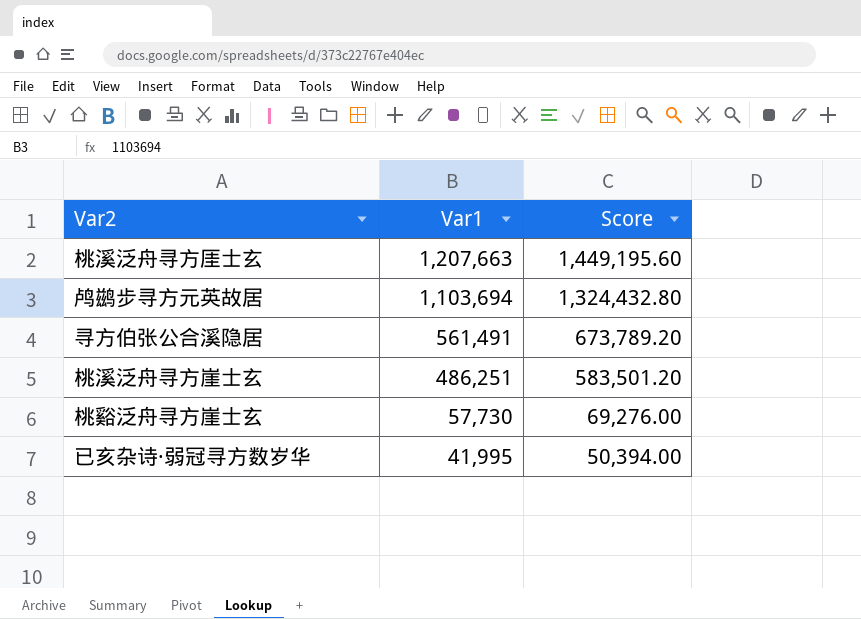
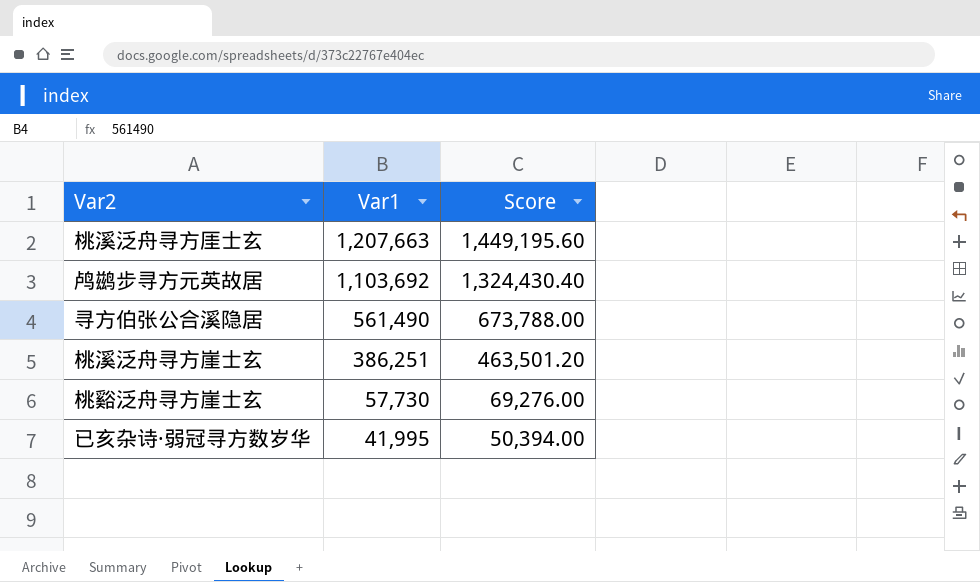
鸬鹚步寻方元英故居 | Var1: 1,103,694 -> 1,103,692
鸬鹚步寻方元英故居 | Score: 1,324,432.80 -> 1,324,430.40
寻方伯张公合溪隐居 | Var1: 561,491 -> 561,490
寻方伯张公合溪隐居 | Score: 673,789.20 -> 673,788.00
桃溪泛舟寻方崖士玄 | Var1: 486,251 -> 386,251
桃溪泛舟寻方崖士玄 | Score: 583,501.20 -> 463,501.20

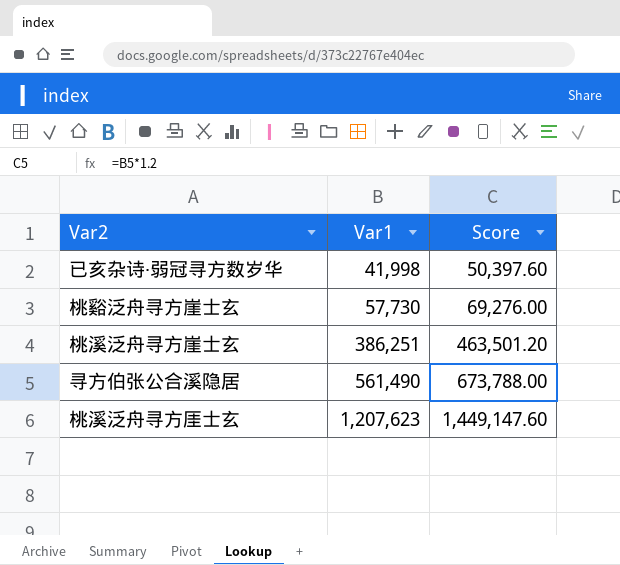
row order: Var1 descending -> Var1 ascending
row 鸬鹚步寻方元英故居: 1,103,692 | 1,324,430.40 -> none
已亥杂诗·弱冠寻方数岁华 | Var1: 41,995 -> 41,998
已亥杂诗·弱冠寻方数岁华 | Score: 50,394.00 -> 50,397.60
桃溪泛舟寻方厓士玄 | Var1: 1,207,663 -> 1,207,623
桃溪泛舟寻方厓士玄 | Score: 1,449,195.60 -> 1,449,147.60

